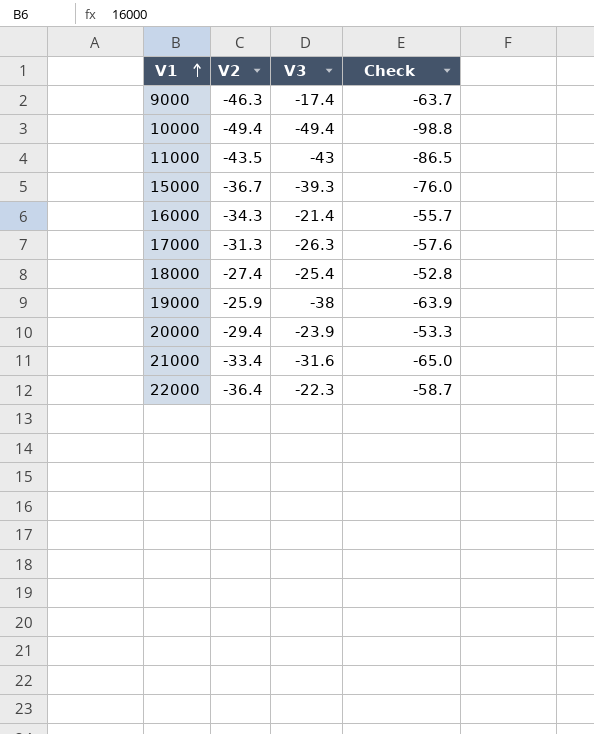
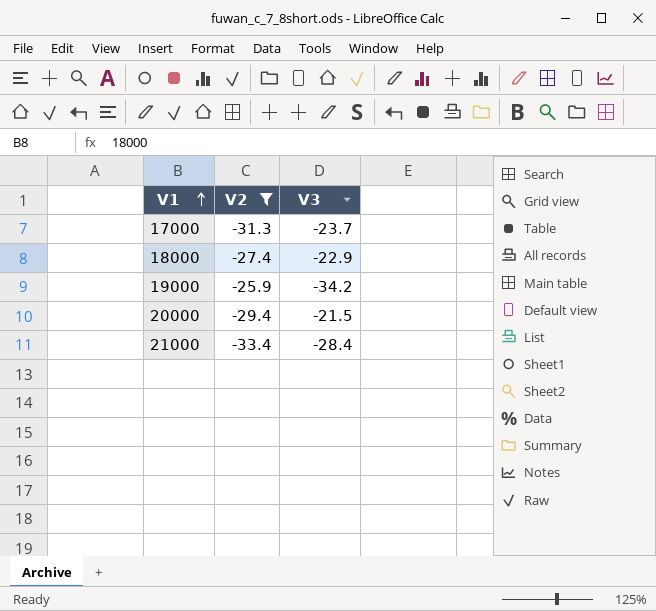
filter: none -> V2 >= -33.4
column Check | formula: [V2] + [V3] -> none
17000 | V3: -26.3 -> -23.7
18000 | V3: -25.4 -> -22.9
19000 | V3: -38 -> -34.2
20000 | V3: -23.9 -> -21.5
21000 | V3: -31.6 -> -28.4

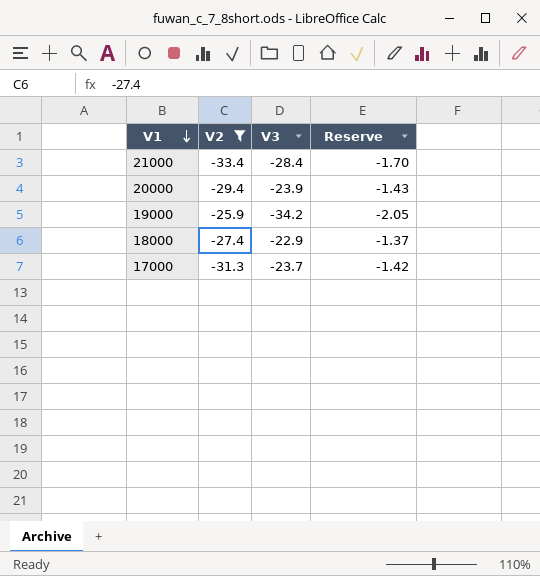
row order: V1 ascending -> V1 descending
column Reserve | formula: none -> [V3] * 0.06
20000 | V3: -21.5 -> -23.9

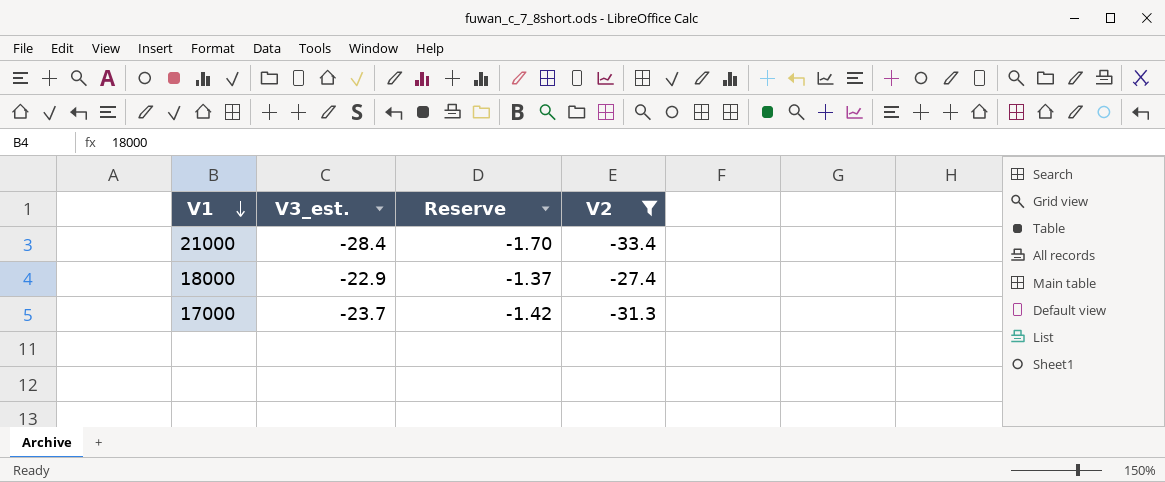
column name: V3 -> V3_est.
column V2 | position: 2 -> 4
row 20000: -29.4 | -23.9 | -1.43 -> none
row 19000: -25.9 | -34.2 | -2.05 -> none

